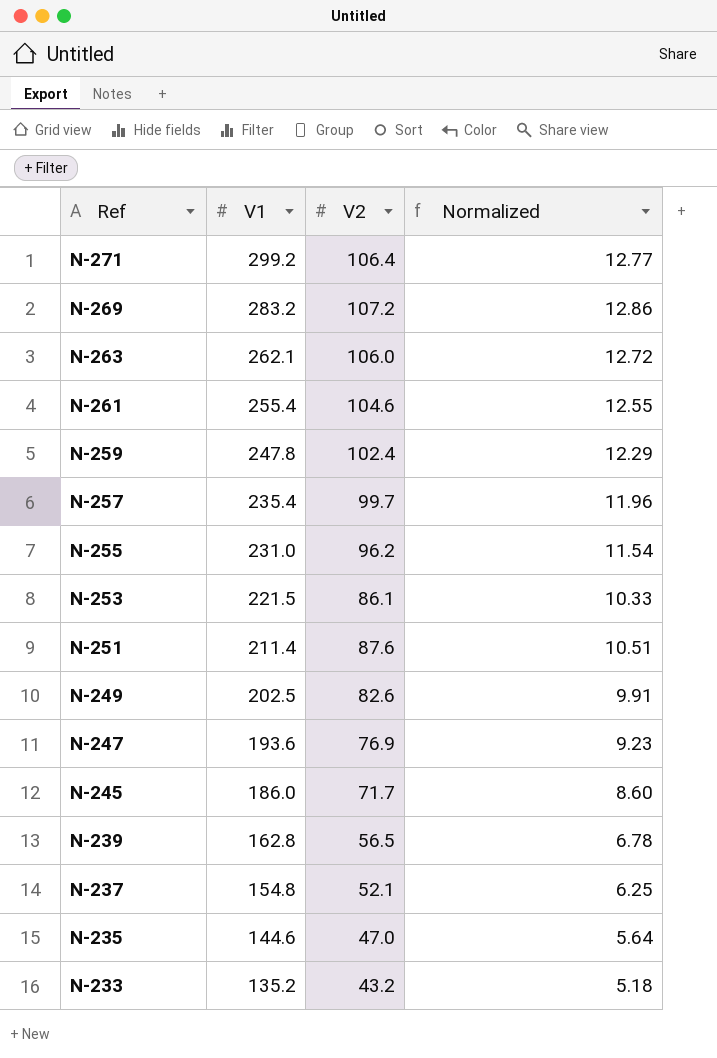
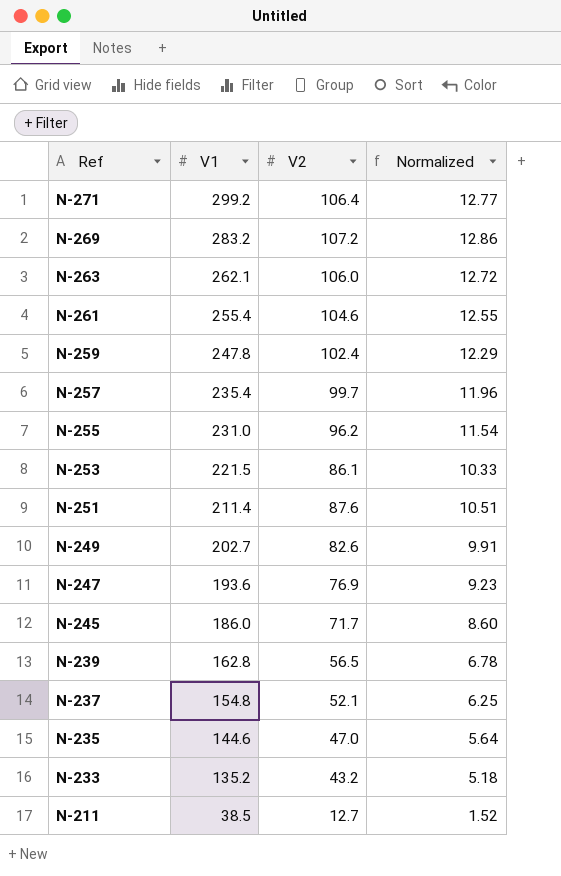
N-249 | V1: 202.5 -> 202.7
row N-211: none -> 38.5 | 12.7 | 1.52

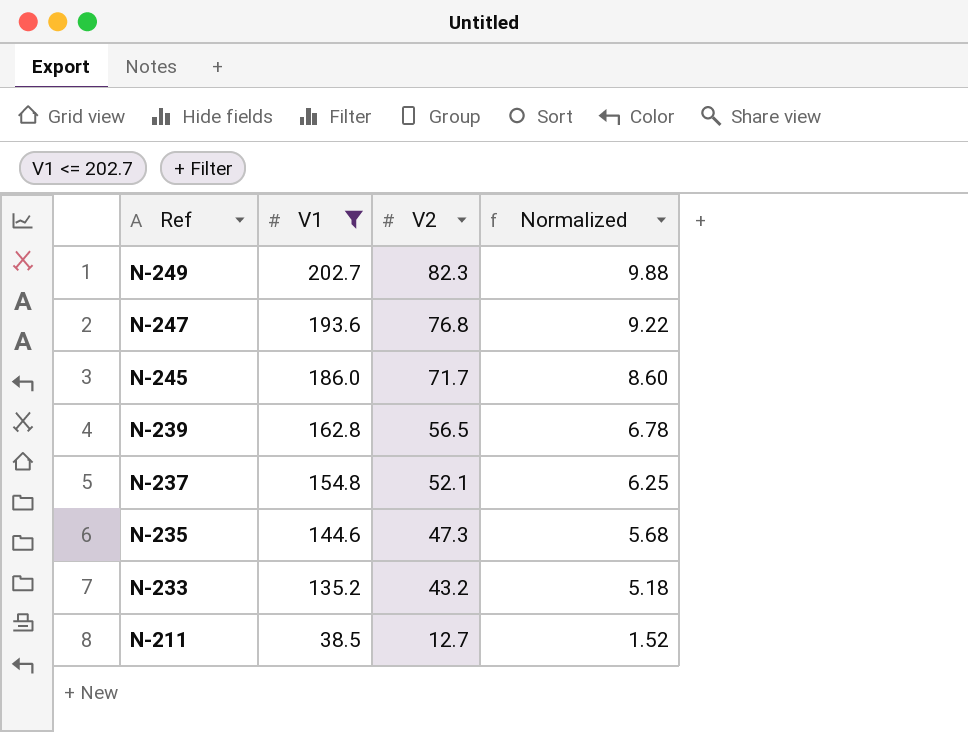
filter: none -> V1 <= 202.7
N-249 | V2: 82.6 -> 82.3
N-249 | Normalized: 9.91 -> 9.88
N-247 | V2: 76.9 -> 76.8
N-247 | Normalized: 9.23 -> 9.22
N-235 | V2: 47.0 -> 47.3
N-235 | Normalized: 5.64 -> 5.68

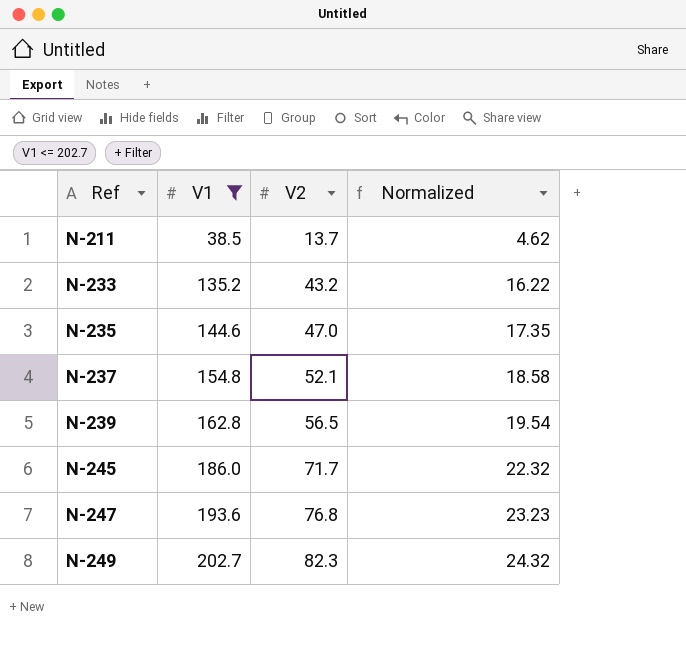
row order: Ref descending -> Ref ascending
column Normalized | formula: [V2] * 0.12 -> [V1] * 0.12
N-211 | V2: 12.7 -> 13.7
N-235 | V2: 47.3 -> 47.0

